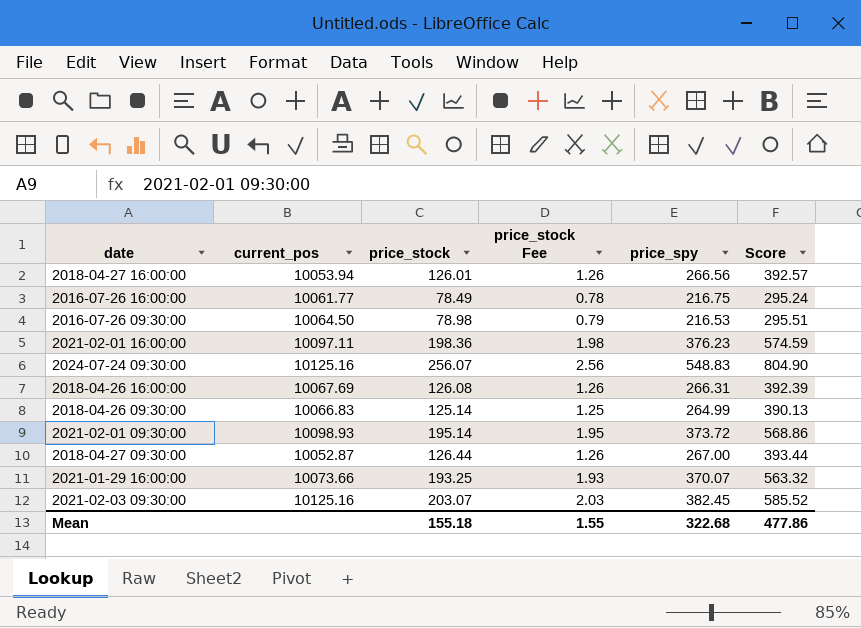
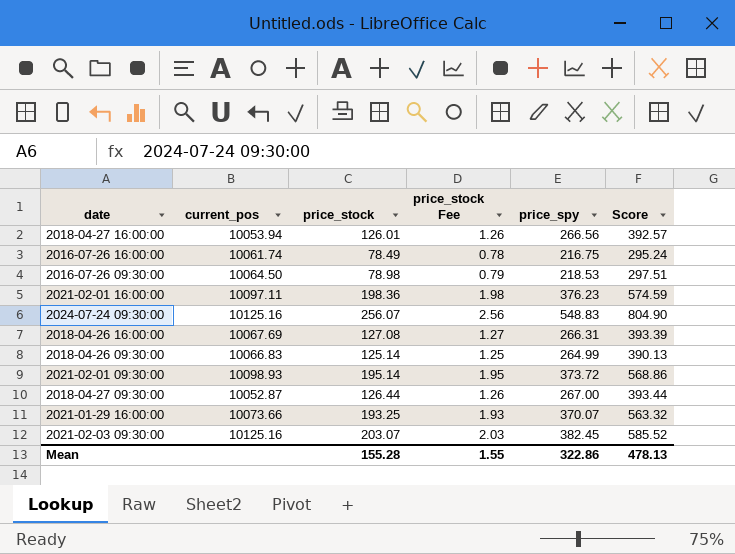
2016-07-26 16:00:00 | current_pos: 10061.77 -> 10061.74
2016-07-26 09:30:00 | price_spy: 216.53 -> 218.53
2016-07-26 09:30:00 | Score: 295.51 -> 297.51
2018-04-26 16:00:00 | price_stock: 126.08 -> 127.08
2018-04-26 16:00:00 | price_stock Fee: 1.26 -> 1.27
2018-04-26 16:00:00 | Score: 392.39 -> 393.39
Mean | price_stock: 155.18 -> 155.28
Mean | price_spy: 322.68 -> 322.86
Mean | Score: 477.86 -> 478.13

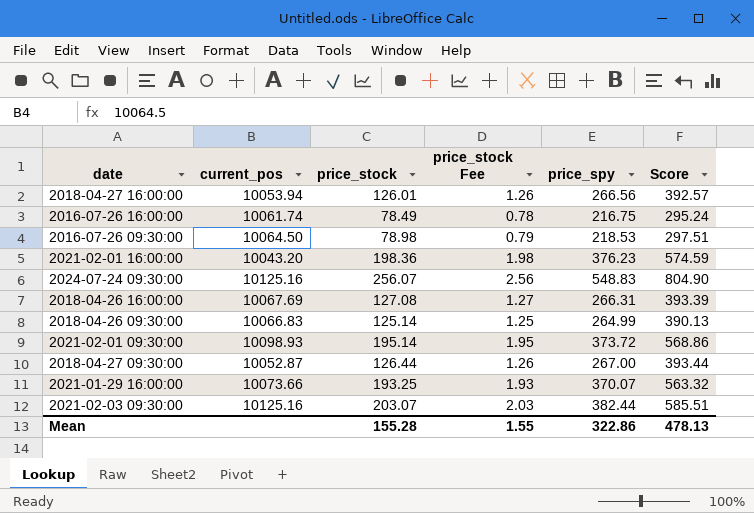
2021-02-01 16:00:00 | current_pos: 10097.11 -> 10043.20
2021-02-03 09:30:00 | price_spy: 382.45 -> 382.44
2021-02-03 09:30:00 | Score: 585.52 -> 585.51

